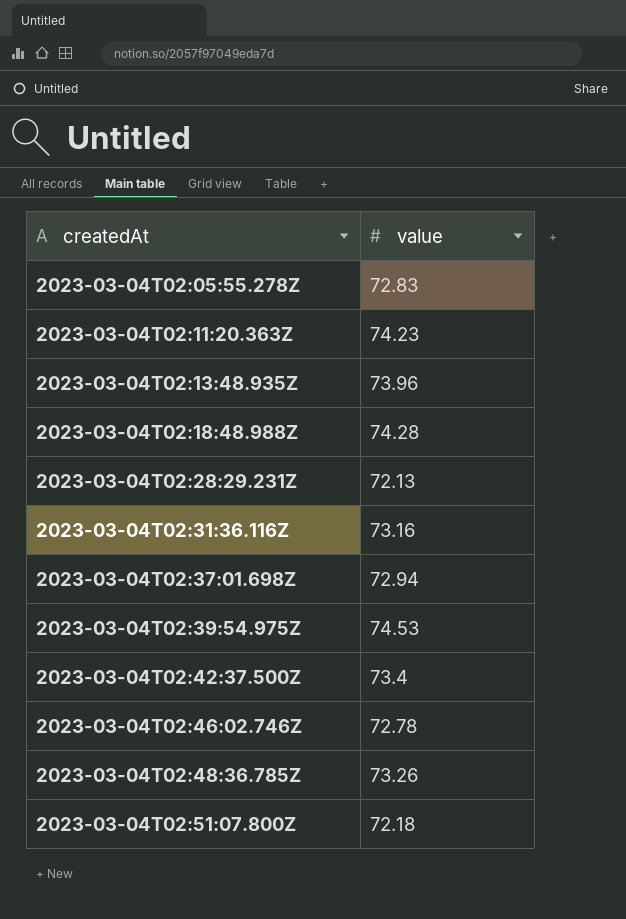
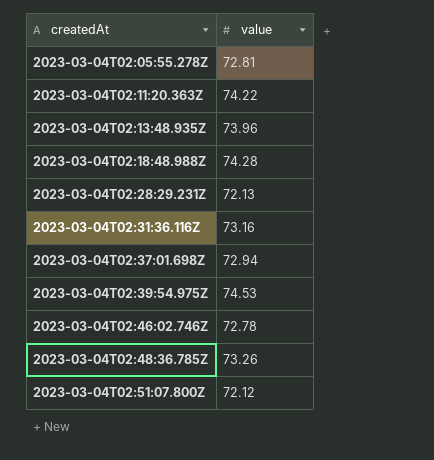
row 2023-03-04T02:42:37.500Z: 73.4 -> none
2023-03-04T02:05:55.278Z | value: 72.83 -> 72.81
2023-03-04T02:11:20.363Z | value: 74.23 -> 74.22
2023-03-04T02:51:07.800Z | value: 72.18 -> 72.12

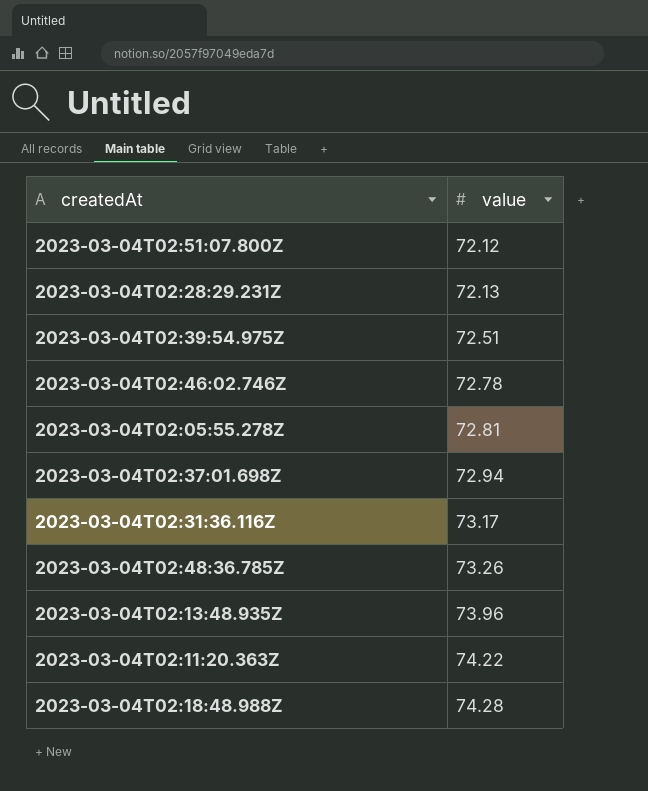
row order: createdAt ascending -> value ascending
2023-03-04T02:39:54.975Z | value: 74.53 -> 72.51
2023-03-04T02:31:36.116Z | value: 73.16 -> 73.17

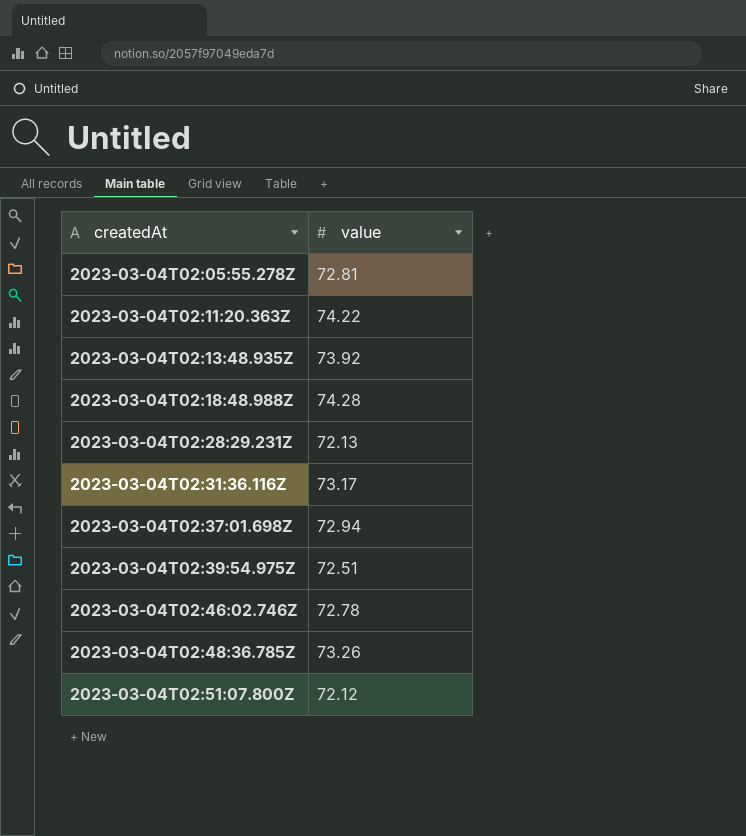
row order: value ascending -> createdAt ascending
2023-03-04T02:13:48.935Z | value: 73.96 -> 73.92

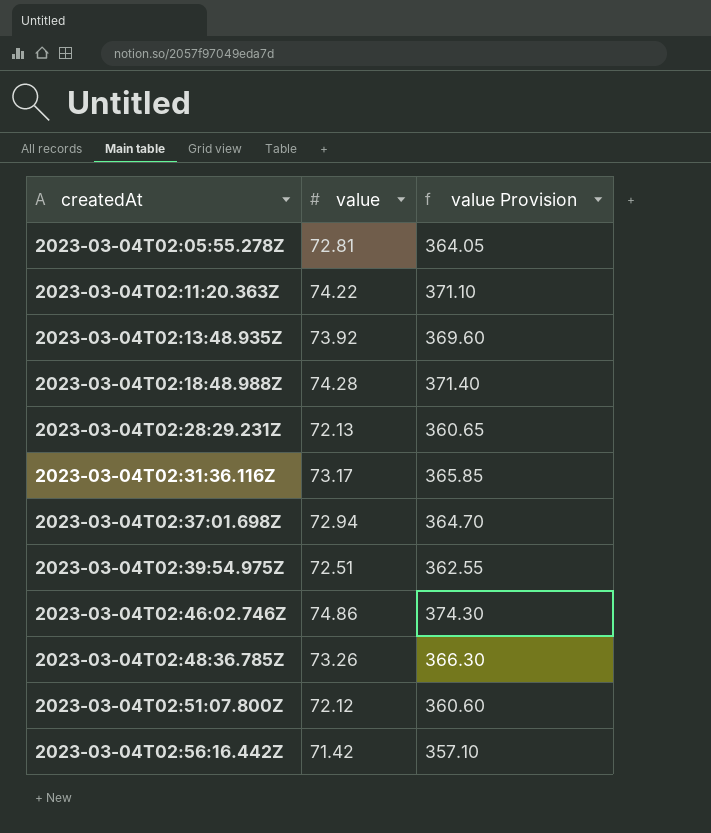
column value Provision | formula: none -> [value] * 5
2023-03-04T02:46:02.746Z | value: 72.78 -> 74.86
row 2023-03-04T02:56:16.442Z: none -> 71.42 | 357.10

